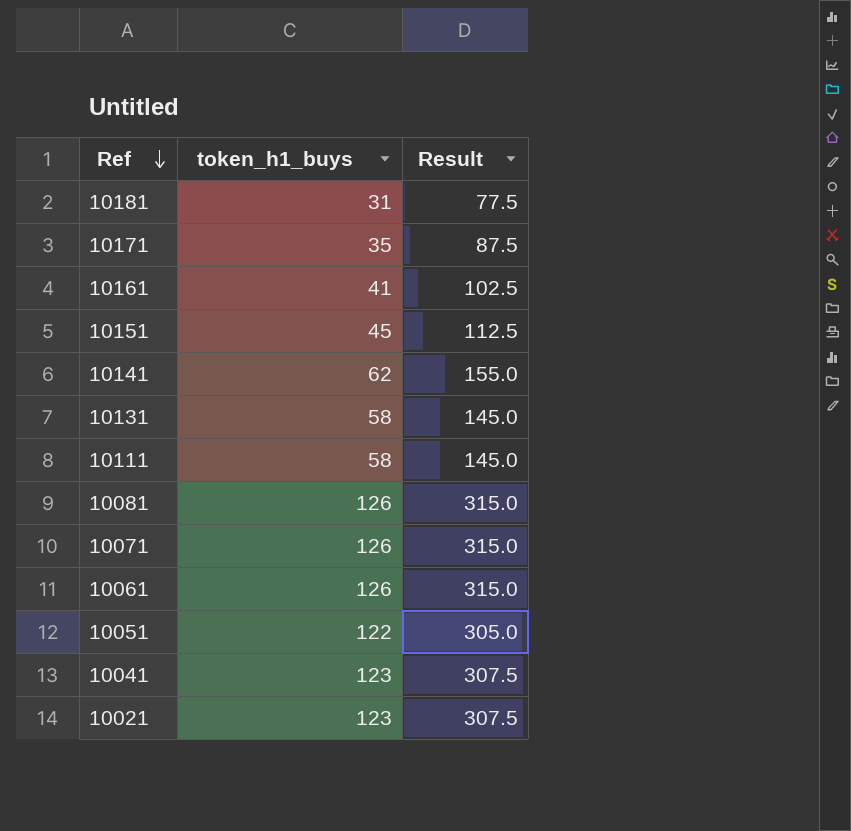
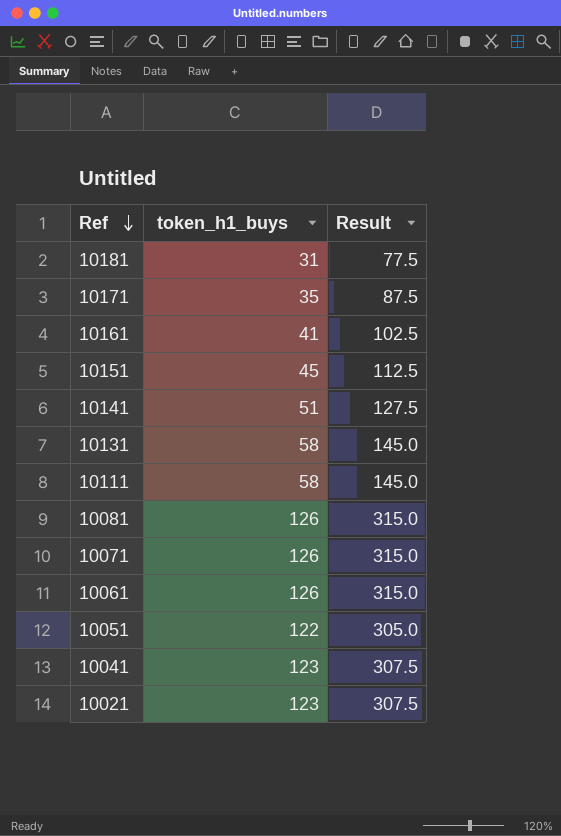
10141 | token_h1_buys: 62 -> 51
10141 | Result: 155.0 -> 127.5

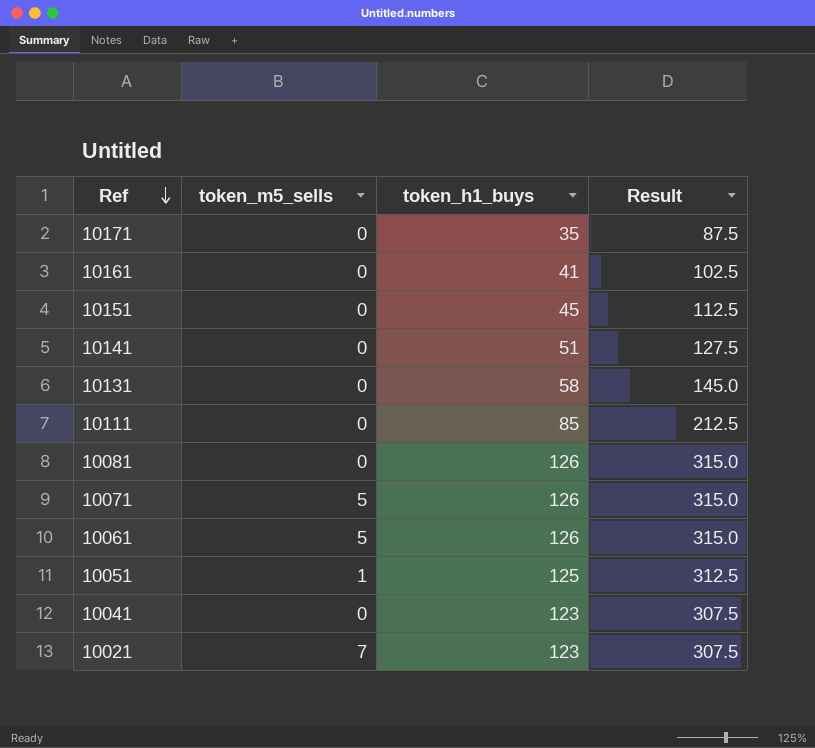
column token_m5_sells | position: none -> 2
row 10181: 31 | 77.5 -> none
10111 | token_h1_buys: 58 -> 85
10111 | Result: 145.0 -> 212.5
10051 | token_h1_buys: 122 -> 125
10051 | Result: 305.0 -> 312.5

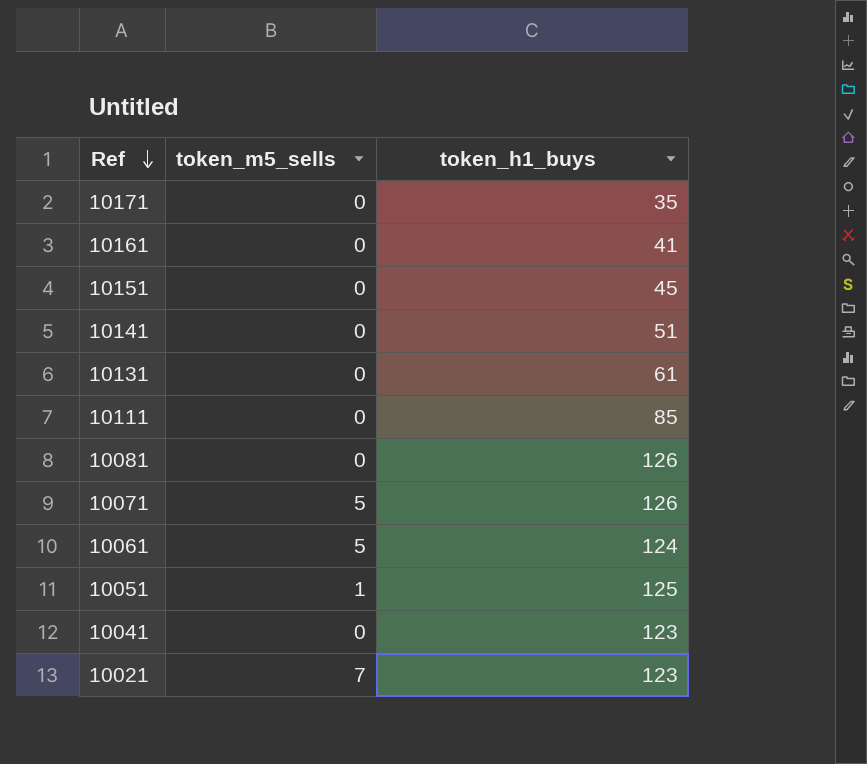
column Result | formula: [token_h1_buys] * 2.5 -> none
10131 | token_h1_buys: 58 -> 61
10061 | token_h1_buys: 126 -> 124

